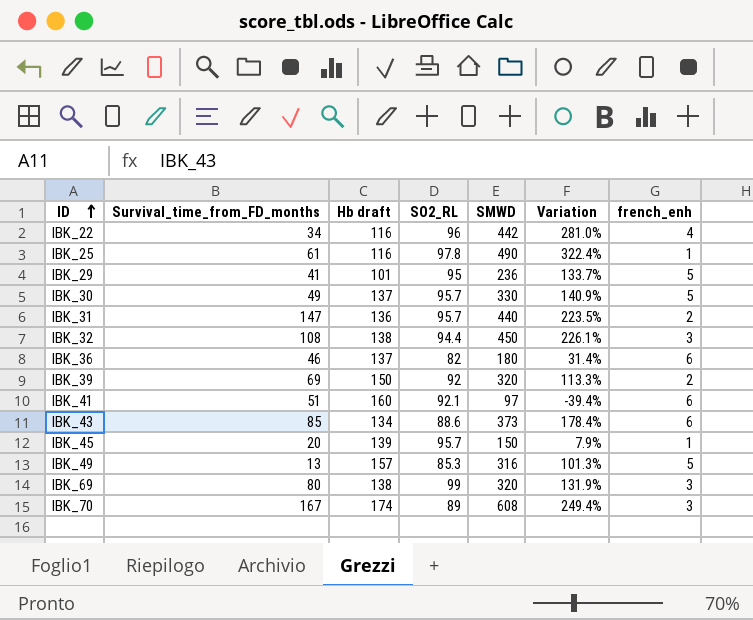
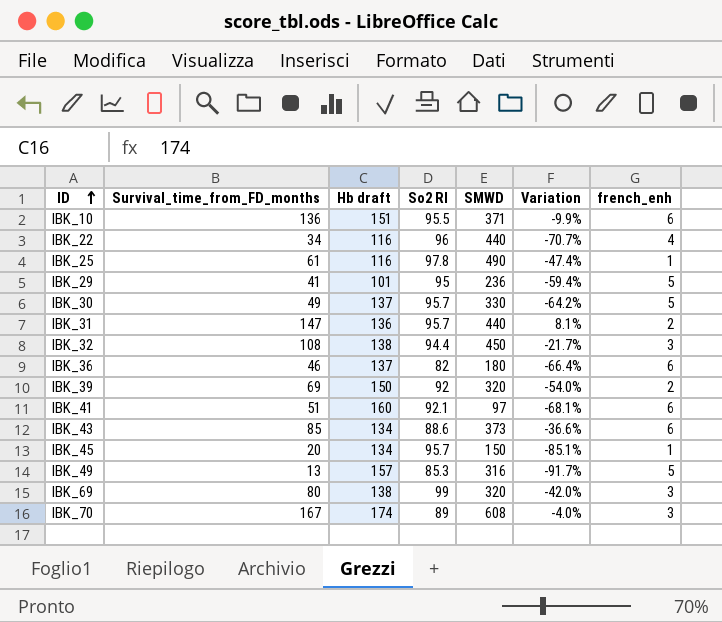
column name: SO2_RL -> So2 Rl
column Variation | formula: ([SMWD] - [Hb draft]) / [Hb draft] -> ([Survival_time_from_FD_months] - [Hb draft]) / [Hb draft]
row IBK_10: none -> 136 | 151 | 95.5 | 371 | -9.9% | 6
IBK_22 | SMWD: 442 -> 440
IBK_45 | Hb draft: 139 -> 134

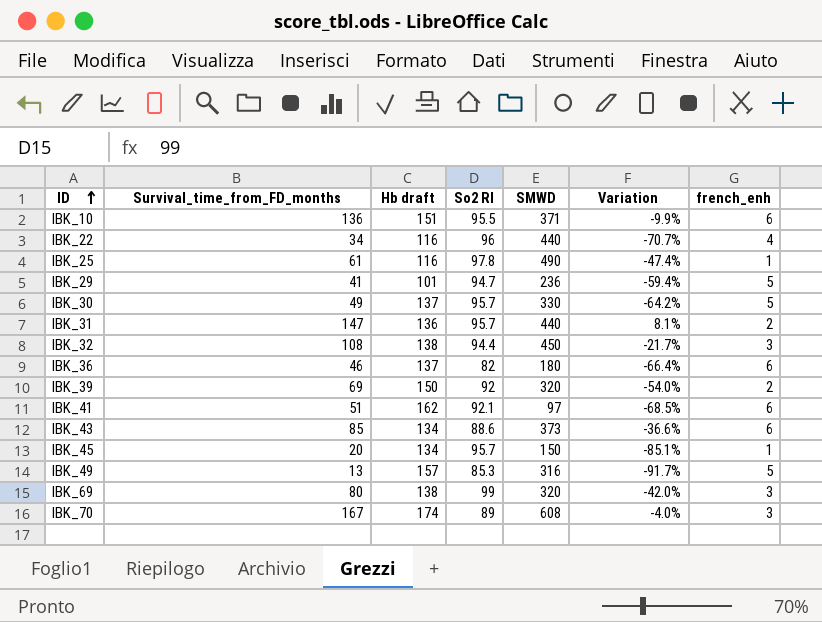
IBK_29 | So2 Rl: 95 -> 94.7
IBK_41 | Hb draft: 160 -> 162
IBK_41 | Variation: -68.1% -> -68.5%

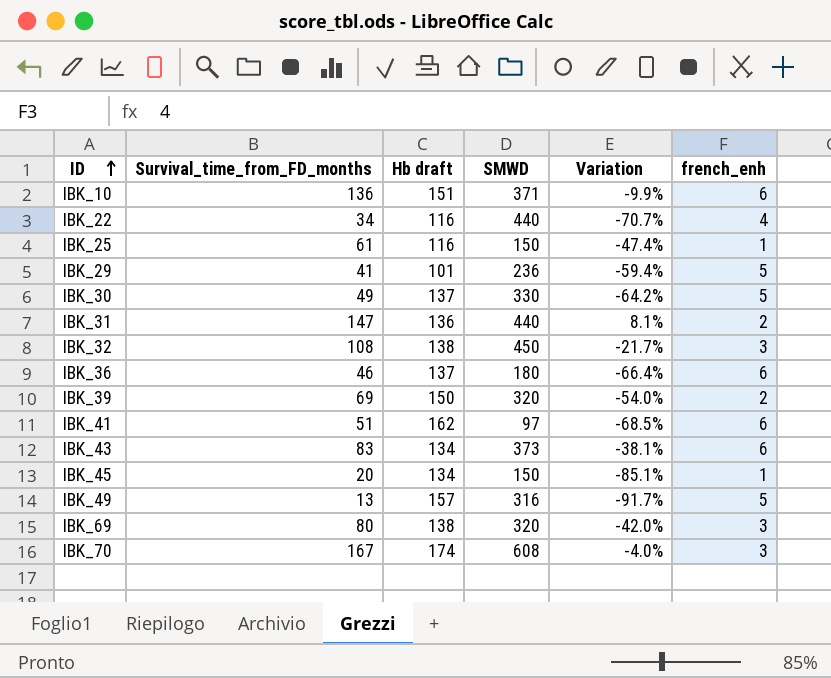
column So2 Rl | position: 4 -> none
IBK_25 | SMWD: 490 -> 150
IBK_43 | Survival_time_from_FD_months: 85 -> 83
IBK_43 | Variation: -36.6% -> -38.1%

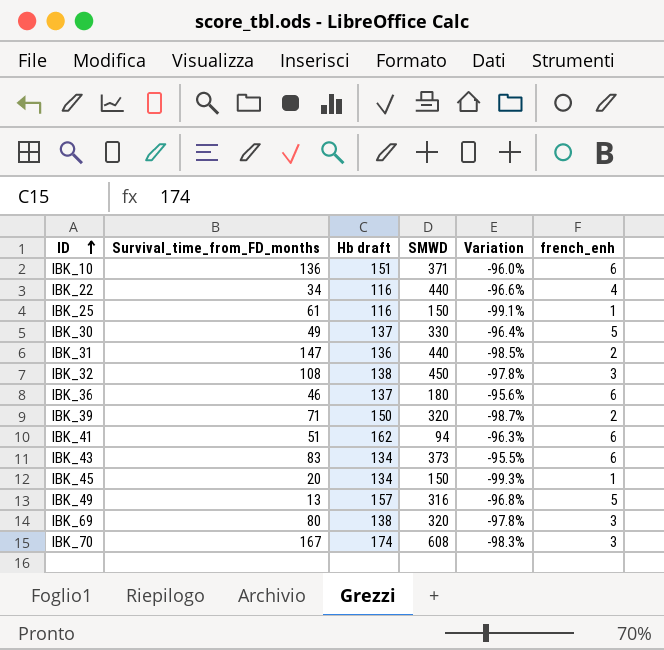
column Variation | formula: ([Survival_time_from_FD_months] - [Hb draft]) / [Hb draft] -> ([french_enh] - [Hb draft]) / [Hb draft]
row IBK_29: 41 | 101 | 236 | -59.4% | 5 -> none
IBK_39 | Survival_time_from_FD_months: 69 -> 71
IBK_41 | SMWD: 97 -> 94

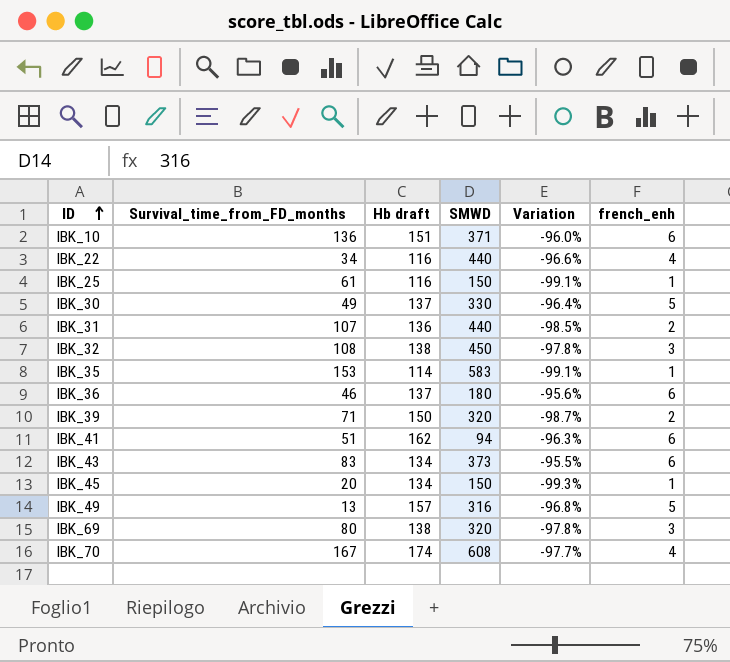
IBK_31 | Survival_time_from_FD_months: 147 -> 107
row IBK_35: none -> 153 | 114 | 583 | -99.1% | 1
IBK_70 | Variation: -98.3% -> -97.7%
IBK_70 | french_enh: 3 -> 4

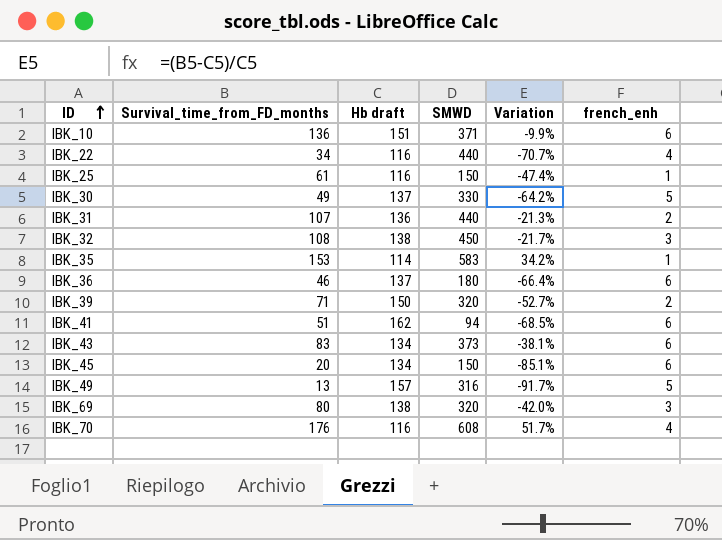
column Variation | formula: ([french_enh] - [Hb draft]) / [Hb draft] -> ([Survival_time_from_FD_months] - [Hb draft]) / [Hb draft]
IBK_45 | french_enh: 1 -> 6
IBK_70 | Survival_time_from_FD_months: 167 -> 176
IBK_70 | Hb draft: 174 -> 116

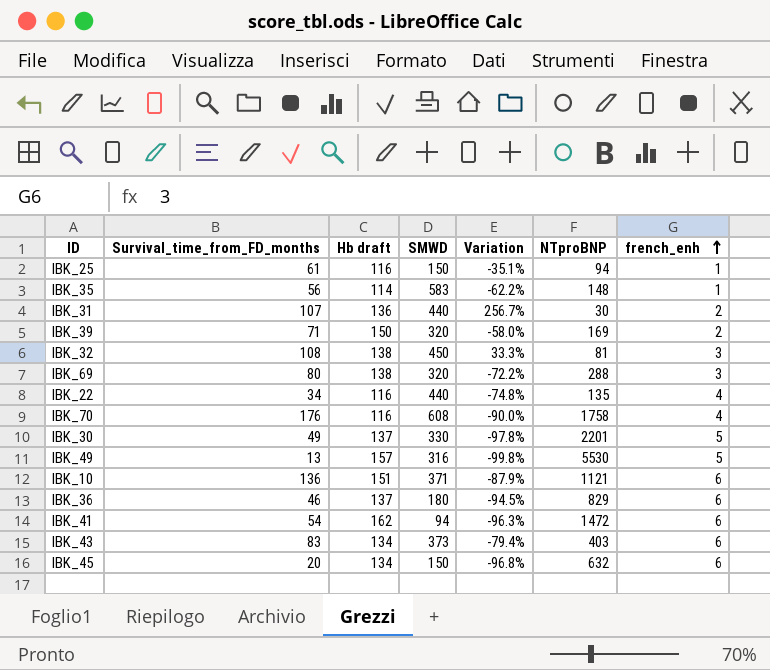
row order: ID ascending -> french_enh ascending
column Variation | formula: ([Survival_time_from_FD_months] - [Hb draft]) / [Hb draft] -> ([Survival_time_from_FD_months] - [NTproBNP]) / [NTproBNP]
column NTproBNP | position: none -> 6
IBK_35 | Survival_time_from_FD_months: 153 -> 56
IBK_41 | Survival_time_from_FD_months: 51 -> 54

